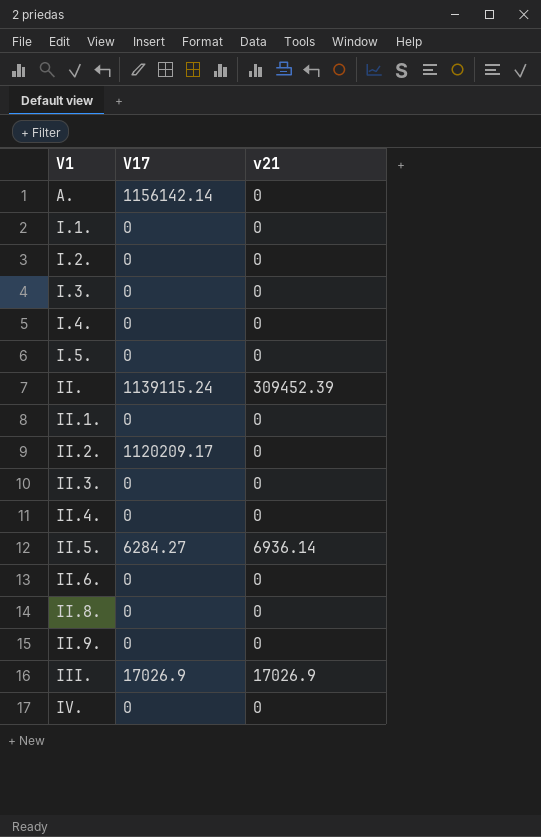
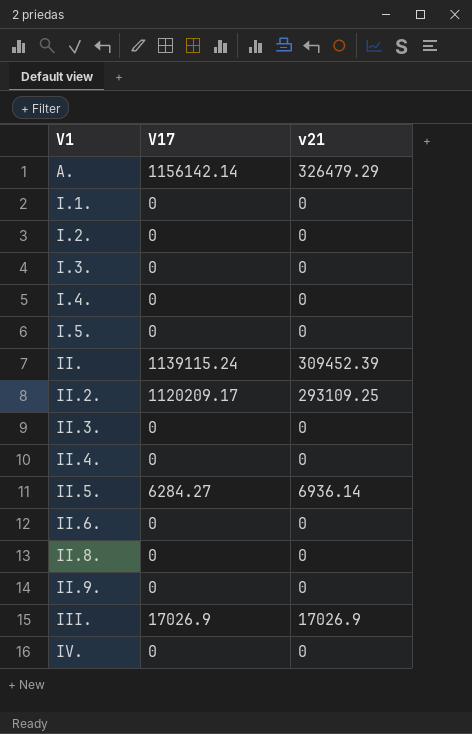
row II.1.: 0 | 0 -> none
A. | v21: 0 -> 326479.29
II.2. | v21: 0 -> 293109.25

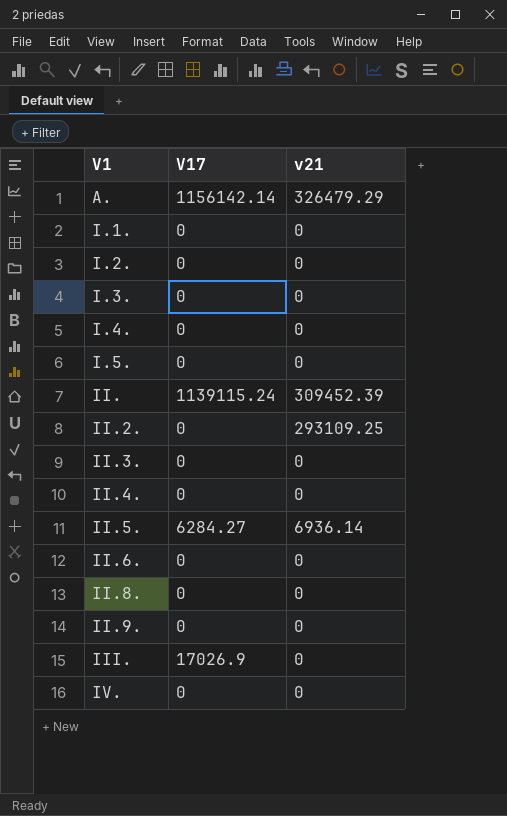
II.2. | V17: 1120209.17 -> 0
III. | v21: 17026.9 -> 0

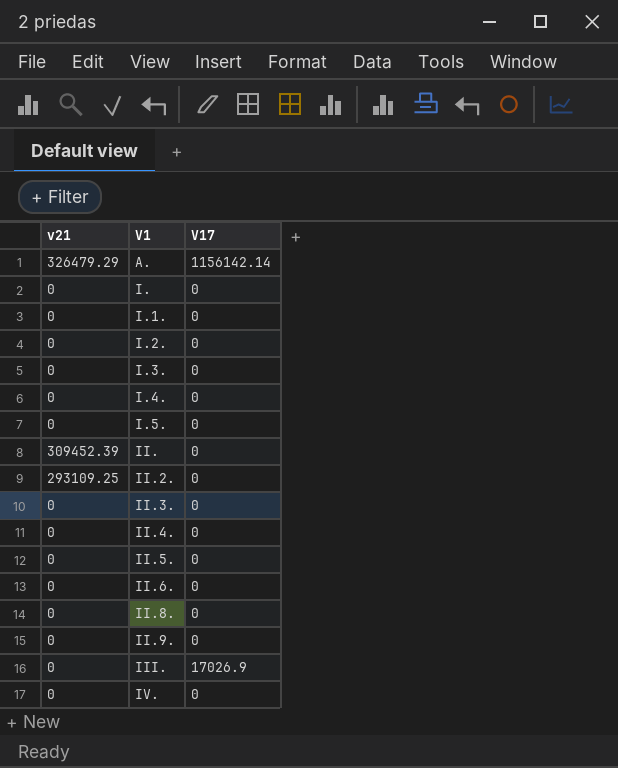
column v21 | position: 3 -> 1
row I.: none -> 0 | 0
II. | V17: 1139115.24 -> 0
II.5. | v21: 6936.14 -> 0
II.5. | V17: 6284.27 -> 0

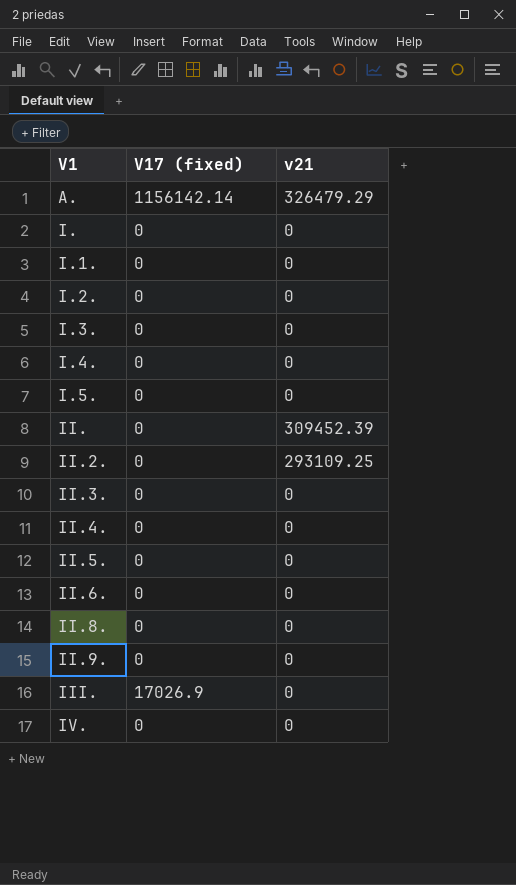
column name: V17 -> V17 (fixed)
column v21 | position: 1 -> 3

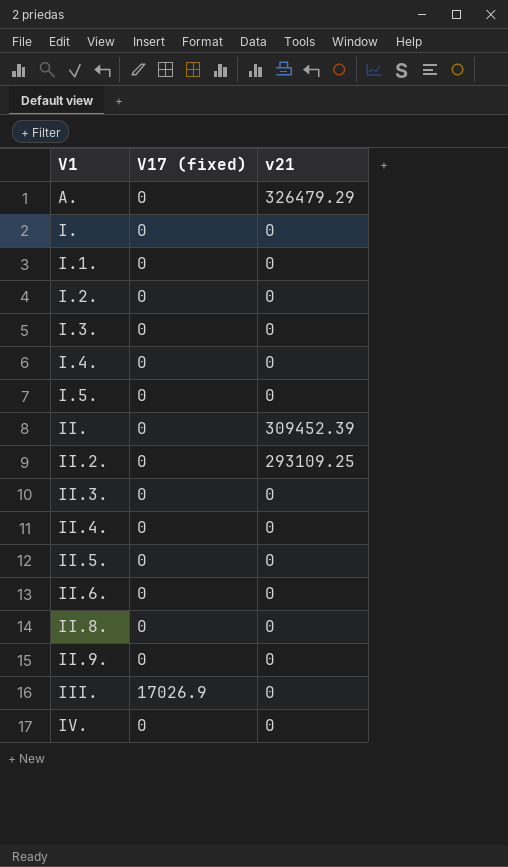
A. | V17 (fixed): 1156142.14 -> 0

